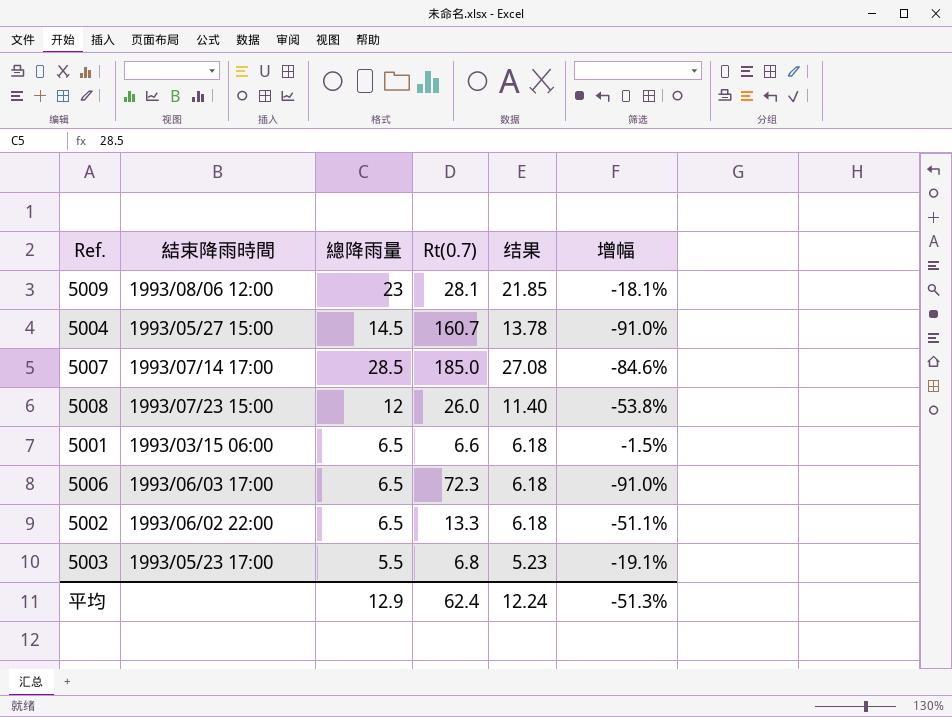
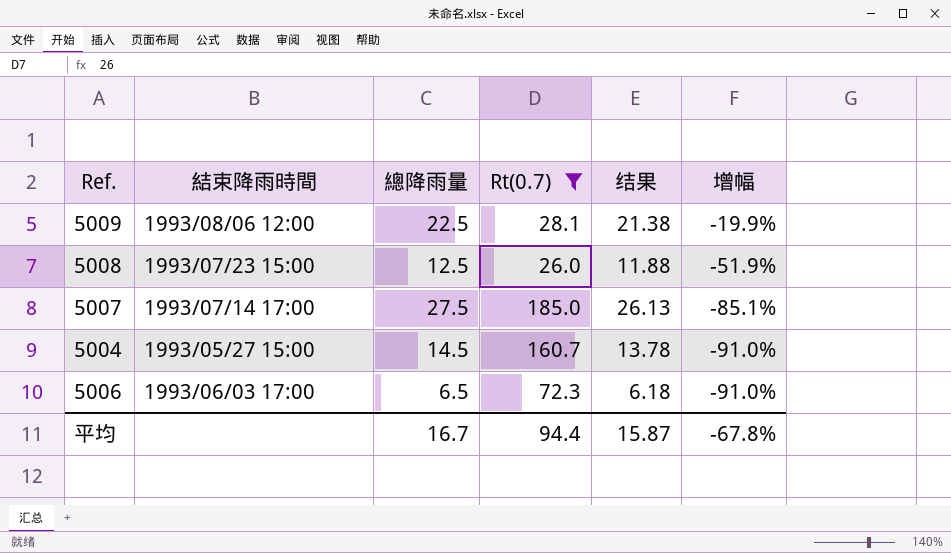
filter: none -> Rt(0.7) >= 26.0
row order: none -> 增幅 descending
5009 | 總降雨量: 23 -> 22.5
5009 | 结果: 21.85 -> 21.38
5009 | 增幅: -18.1% -> -19.9%
5008 | 總降雨量: 12 -> 12.5
5008 | 结果: 11.40 -> 11.88
5008 | 增幅: -53.8% -> -51.9%
5007 | 總降雨量: 28.5 -> 27.5
5007 | 结果: 27.08 -> 26.13
5007 | 增幅: -84.6% -> -85.1%
平均 | 總降雨量: 12.9 -> 16.7
平均 | Rt(0.7): 62.4 -> 94.4
平均 | 结果: 12.24 -> 15.87
平均 | 增幅: -51.3% -> -67.8%

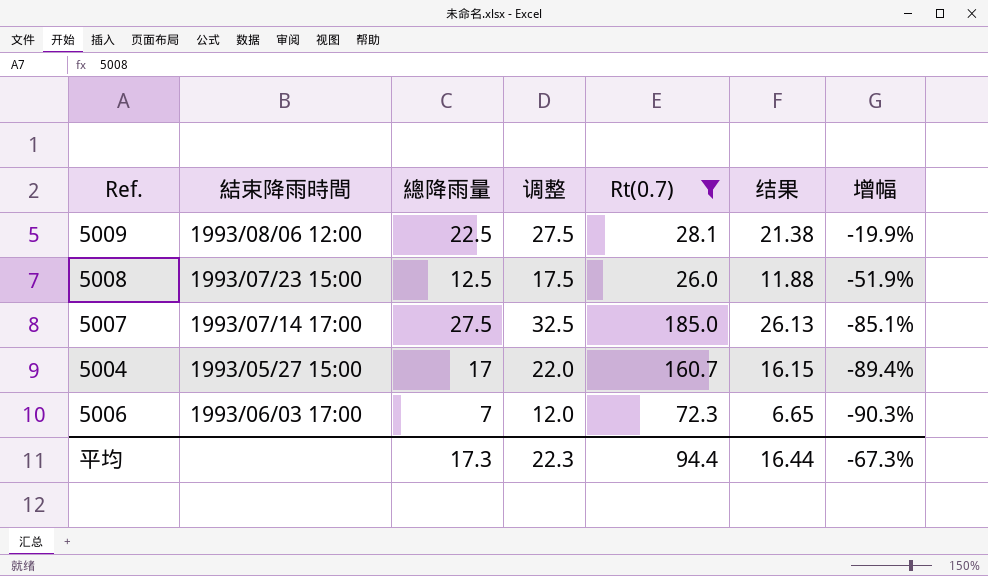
column 调整 | formula: none -> [總降雨量] + 5
5004 | 總降雨量: 14.5 -> 17
5004 | 结果: 13.78 -> 16.15
5004 | 增幅: -91.0% -> -89.4%
5006 | 總降雨量: 6.5 -> 7
5006 | 结果: 6.18 -> 6.65
5006 | 增幅: -91.0% -> -90.3%
平均 | 總降雨量: 16.7 -> 17.3
平均 | 结果: 15.87 -> 16.44
平均 | 增幅: -67.8% -> -67.3%

